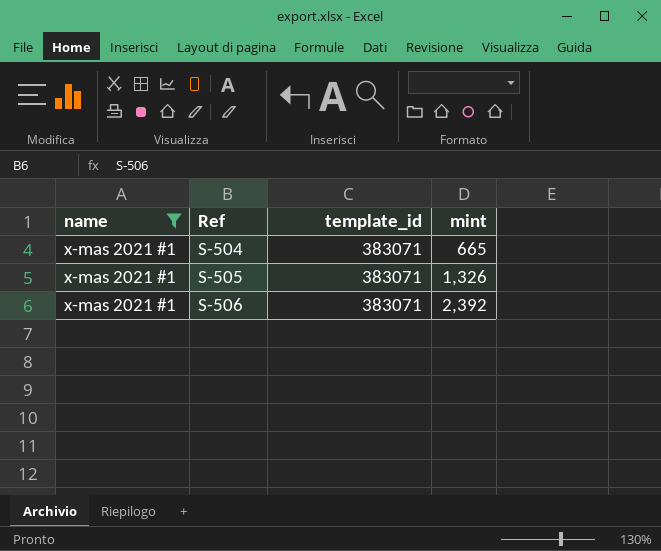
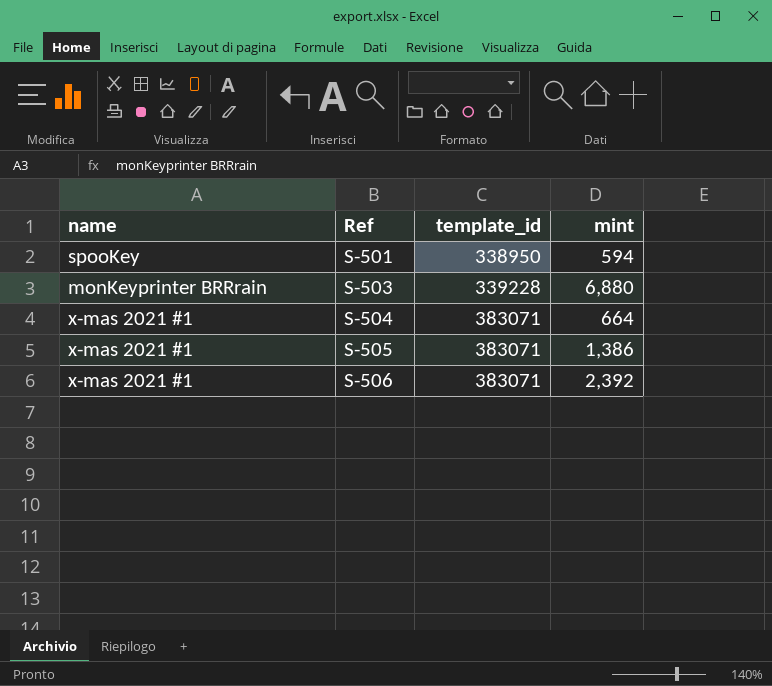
filter: name = x-mas 2021 #1 -> none
S-504 | mint: 665 -> 664
S-505 | mint: 1,326 -> 1,386

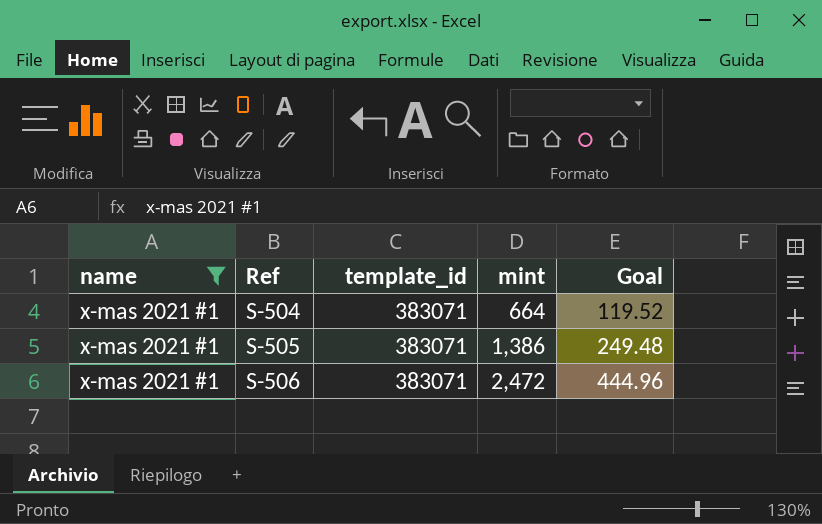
filter: none -> name = x-mas 2021 #1
column Goal | formula: none -> [mint] * 0.18
S-506 | mint: 2,392 -> 2,472

